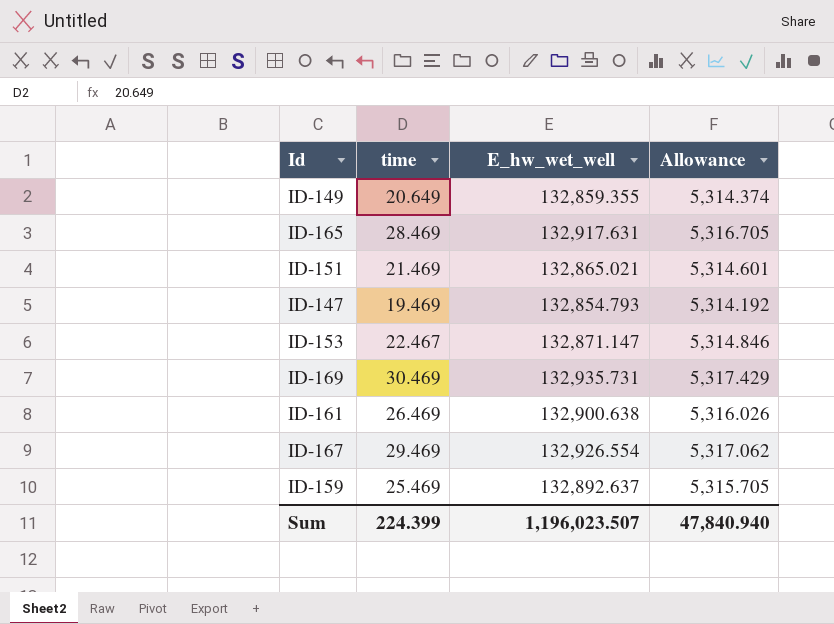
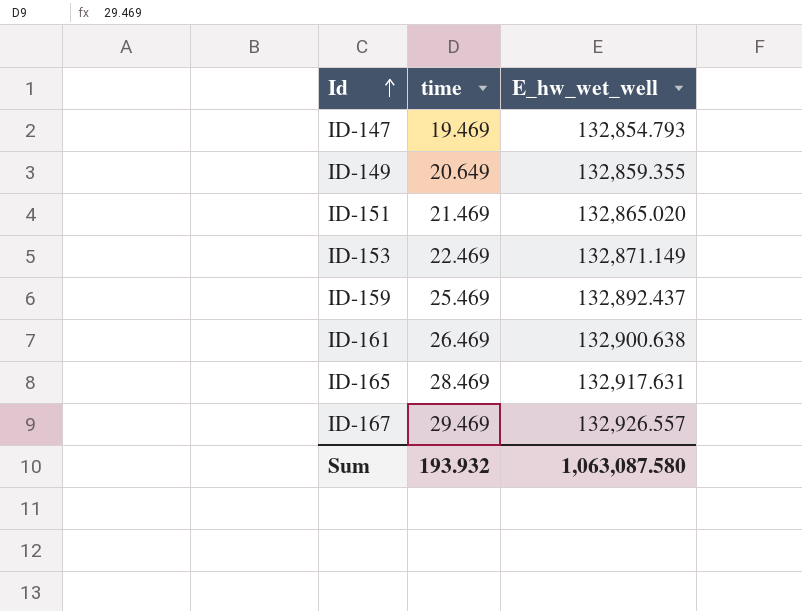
row order: none -> Id ascending
column Allowance | formula: [E_hw_wet_well] * 0.04 -> none
row ID-169: 30.469 | 132,935.731 | 5,317.429 -> none
ID-151 | E_hw_wet_well: 132,865.021 -> 132,865.020
ID-153 | time: 22.467 -> 22.469
ID-153 | E_hw_wet_well: 132,871.147 -> 132,871.149
ID-159 | E_hw_wet_well: 132,892.637 -> 132,892.437
ID-167 | E_hw_wet_well: 132,926.554 -> 132,926.557
Sum | time: 224.399 -> 193.932
Sum | E_hw_wet_well: 1,196,023.507 -> 1,063,087.580

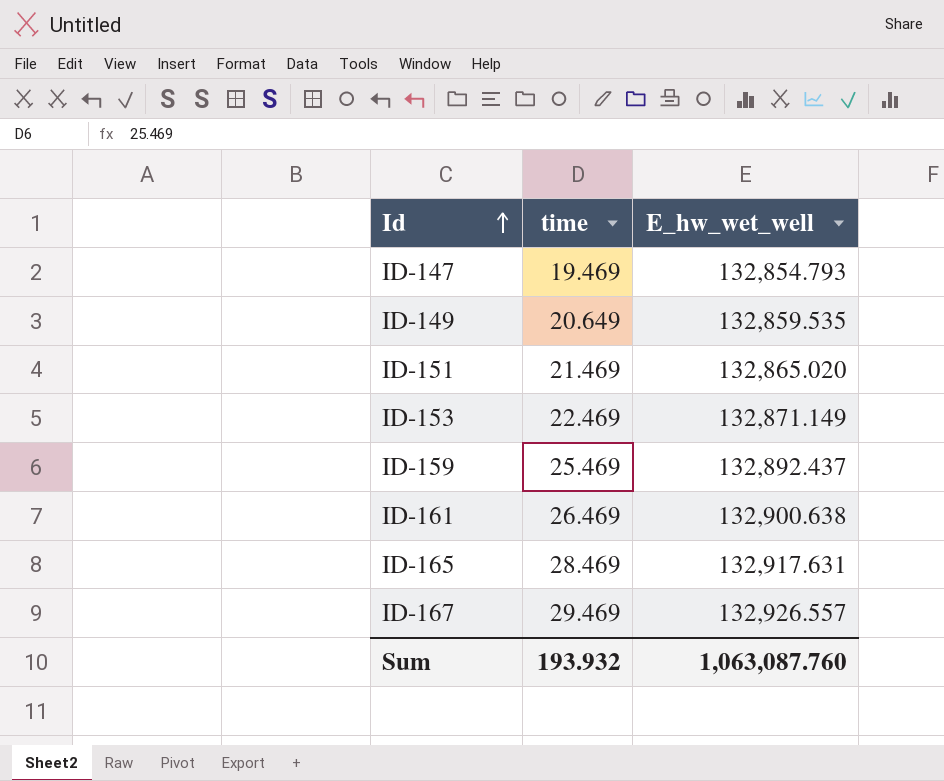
ID-149 | E_hw_wet_well: 132,859.355 -> 132,859.535
Sum | E_hw_wet_well: 1,063,087.580 -> 1,063,087.760

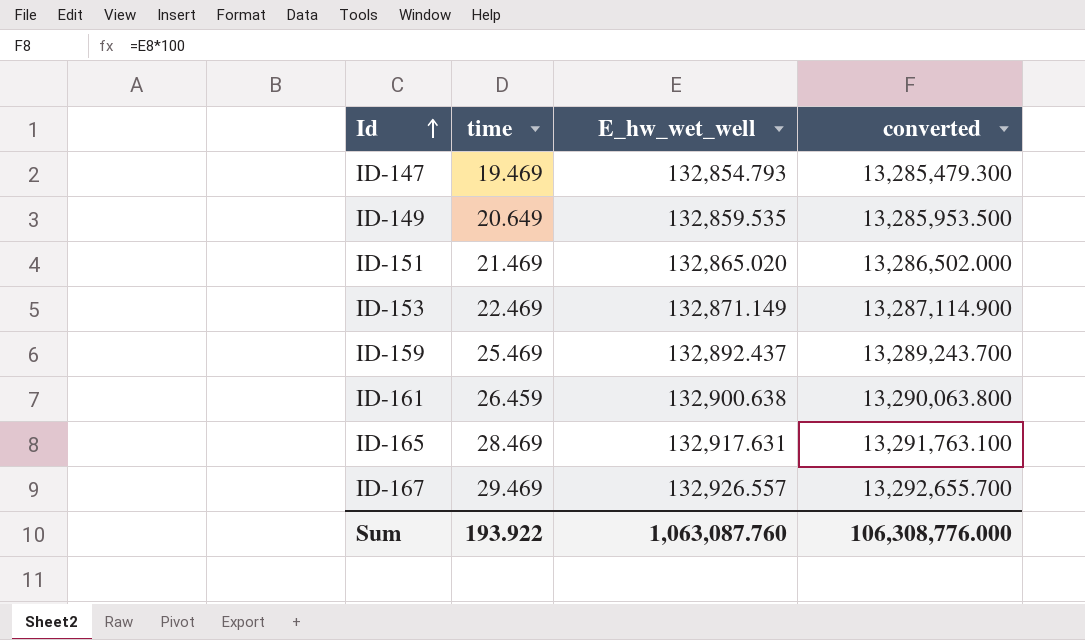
column converted | formula: none -> [E_hw_wet_well] * 100
ID-161 | time: 26.469 -> 26.459
Sum | time: 193.932 -> 193.922

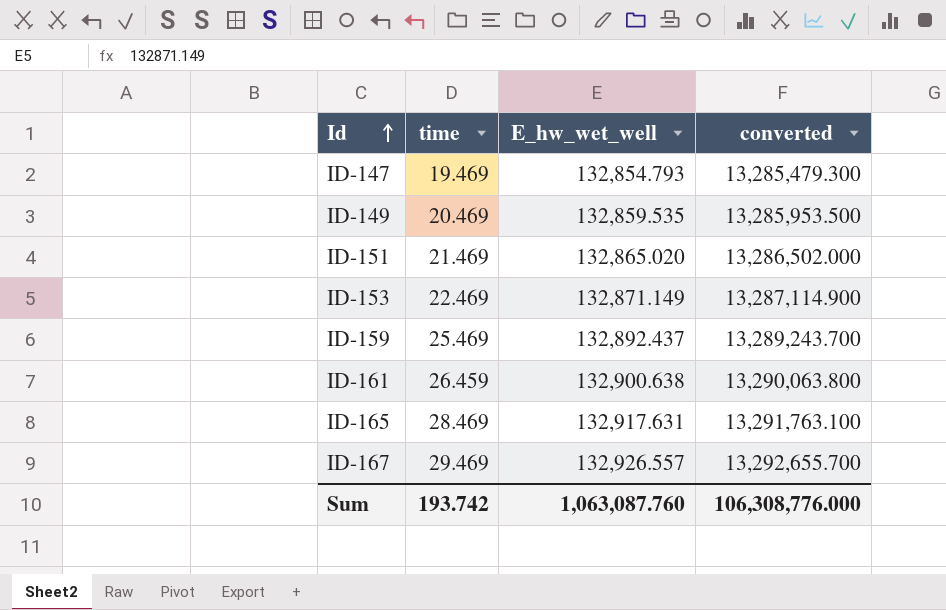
ID-149 | time: 20.649 -> 20.469
Sum | time: 193.922 -> 193.742

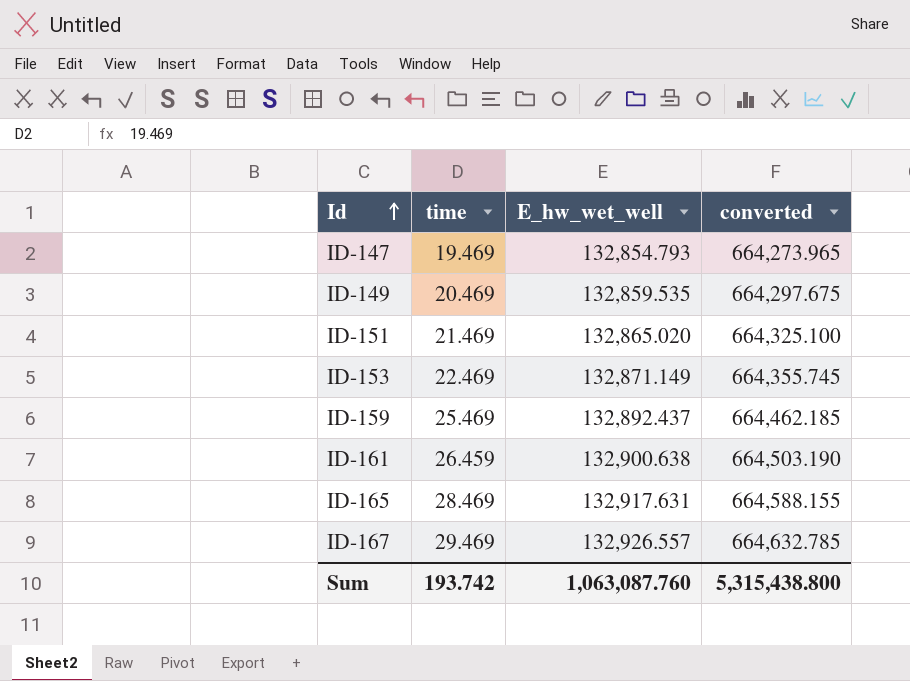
column converted | formula: [E_hw_wet_well] * 100 -> [E_hw_wet_well] * 5
Sum | converted: 106,308,776.000 -> 5,315,438.800

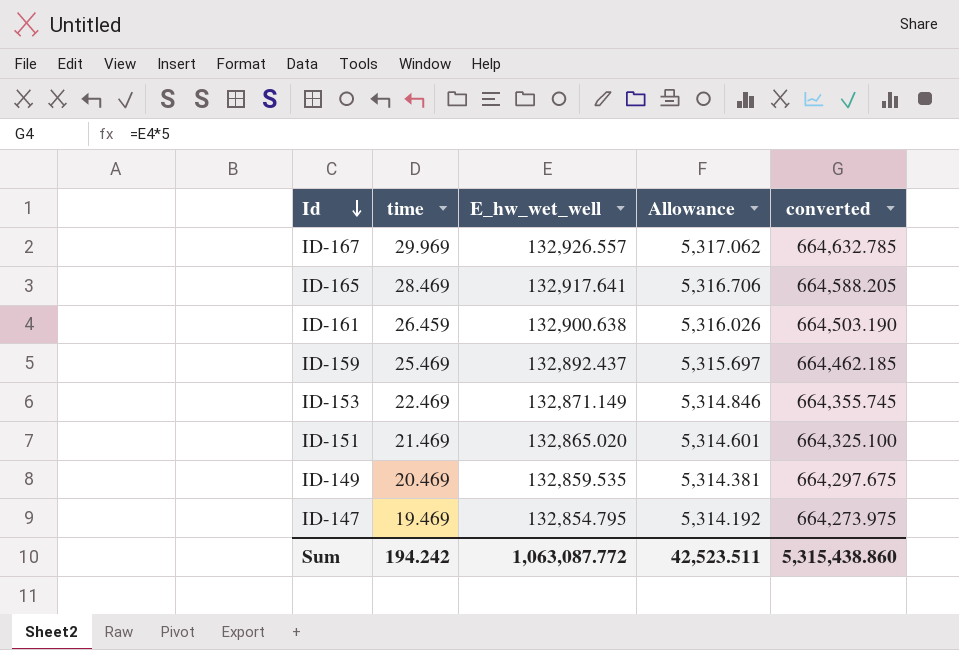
row order: Id ascending -> Id descending
column Allowance | formula: none -> [E_hw_wet_well] * 0.04
ID-167 | time: 29.469 -> 29.969
ID-165 | E_hw_wet_well: 132,917.631 -> 132,917.641
ID-165 | converted: 664,588.155 -> 664,588.205
ID-147 | E_hw_wet_well: 132,854.793 -> 132,854.795
ID-147 | converted: 664,273.965 -> 664,273.975
Sum | time: 193.742 -> 194.242
Sum | E_hw_wet_well: 1,063,087.760 -> 1,063,087.772
Sum | converted: 5,315,438.800 -> 5,315,438.860

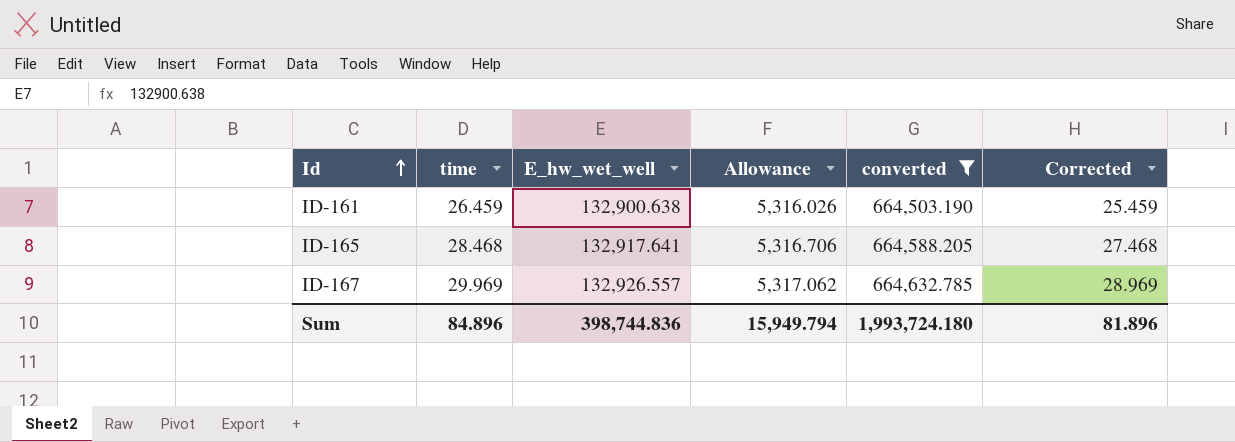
filter: none -> converted >= 664,503.190
row order: Id descending -> Id ascending
column Corrected | formula: none -> [time] - 1
ID-165 | time: 28.469 -> 28.468
Sum | time: 194.242 -> 84.896
Sum | E_hw_wet_well: 1,063,087.772 -> 398,744.836
Sum | Allowance: 42,523.511 -> 15,949.794
Sum | converted: 5,315,438.860 -> 1,993,724.180

